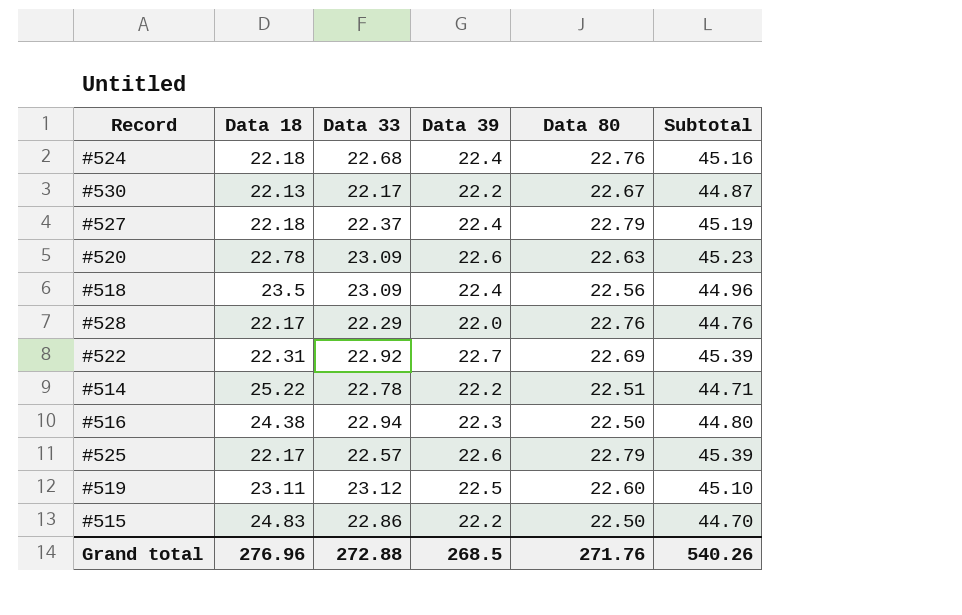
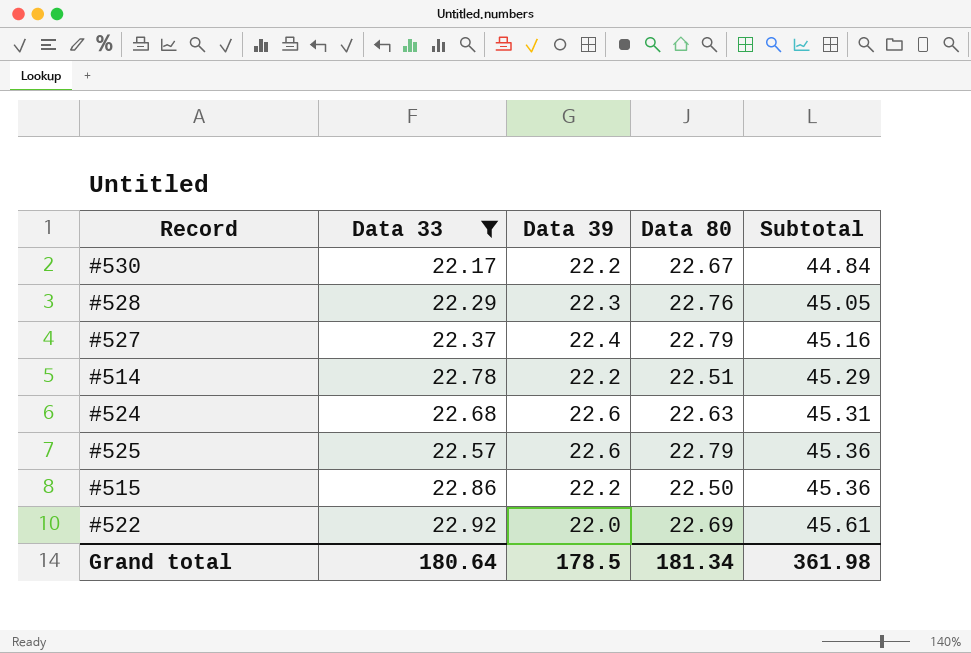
filter: none -> Data 33 <= 22.92
row order: none -> Subtotal ascending
column Data 18 | position: 2 -> none
column Subtotal | formula: [Data 39] + [Data 80] -> [Data 33] + [Data 80]
#528 | Data 39: 22.0 -> 22.3
#524 | Data 39: 22.4 -> 22.6
#524 | Data 80: 22.76 -> 22.63
#522 | Data 39: 22.7 -> 22.0
Grand total | Data 33: 272.88 -> 180.64
Grand total | Data 39: 268.5 -> 178.5
Grand total | Data 80: 271.76 -> 181.34
Grand total | Subtotal: 540.26 -> 361.98

